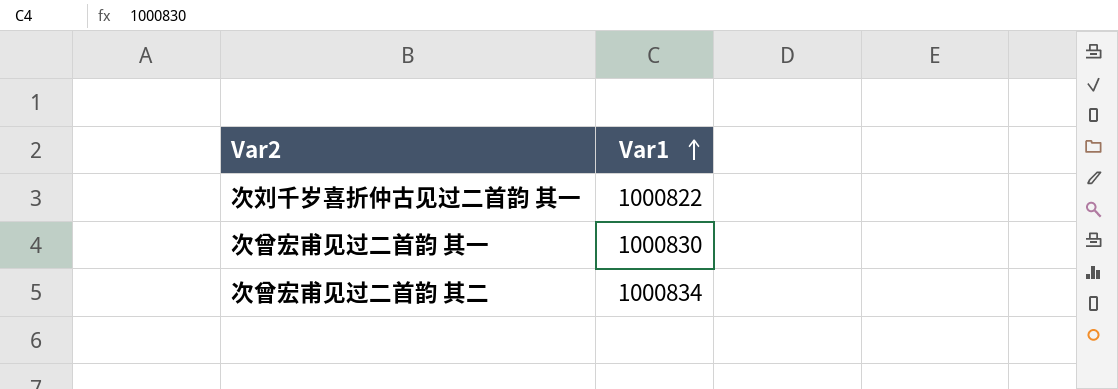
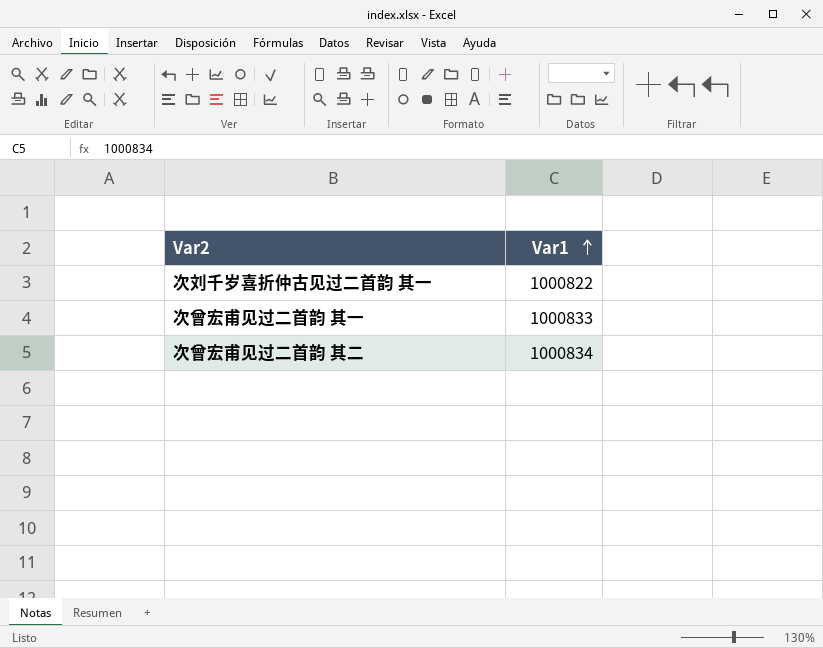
次曾宏甫见过二首韵 其一 | Var1: 1000830 -> 1000833

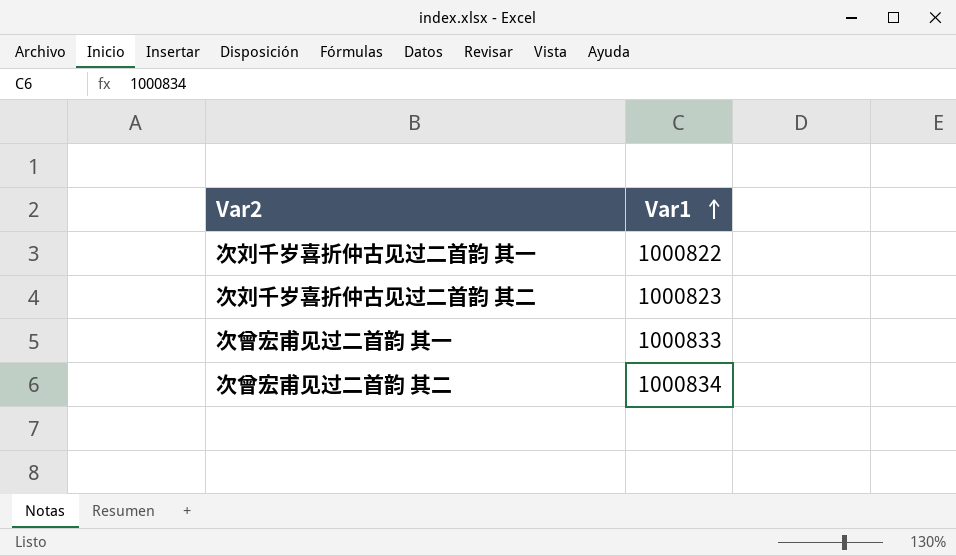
row 次刘千岁喜折仲古见过二首韵 其二: none -> 1000823

